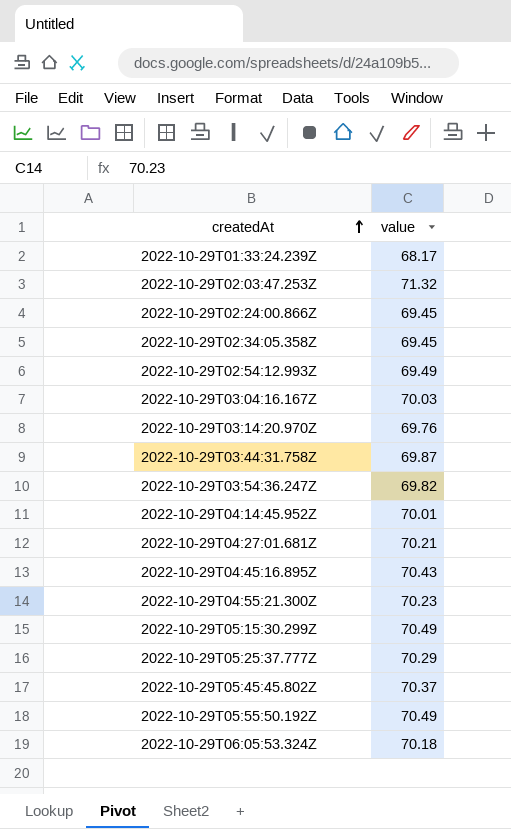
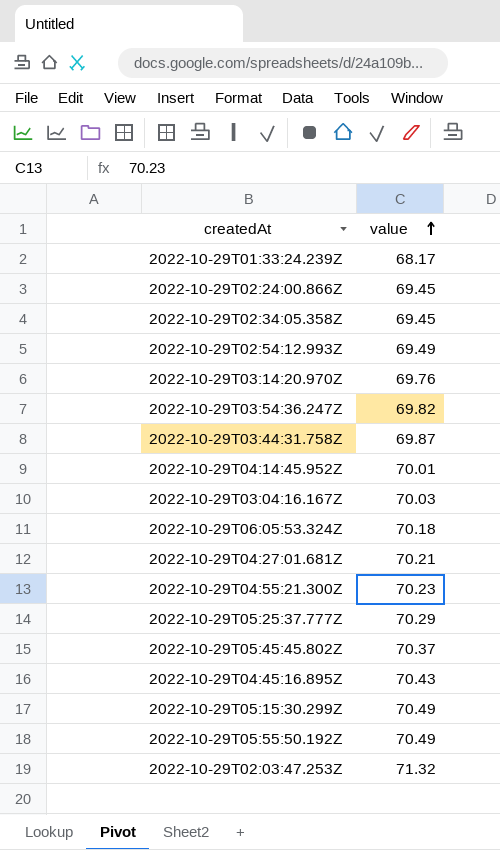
row order: createdAt ascending -> value ascending

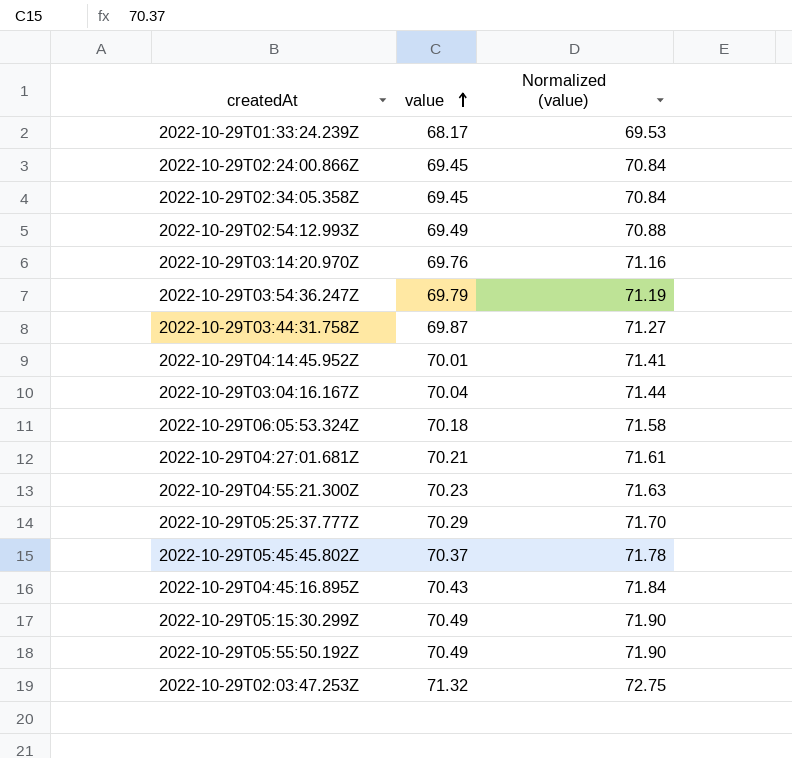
column Normalized (value) | formula: none -> [value] * 1.02
2022-10-29T03:54:36.247Z | value: 69.82 -> 69.79
2022-10-29T03:04:16.167Z | value: 70.03 -> 70.04

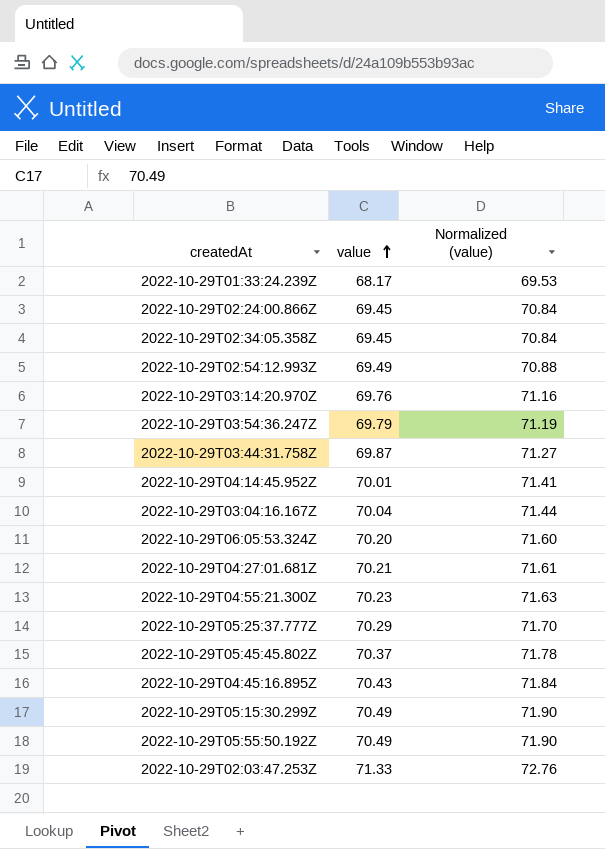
2022-10-29T06:05:53.324Z | value: 70.18 -> 70.20
2022-10-29T06:05:53.324Z | Normalized (value): 71.58 -> 71.60
2022-10-29T02:03:47.253Z | value: 71.32 -> 71.33
2022-10-29T02:03:47.253Z | Normalized (value): 72.75 -> 72.76

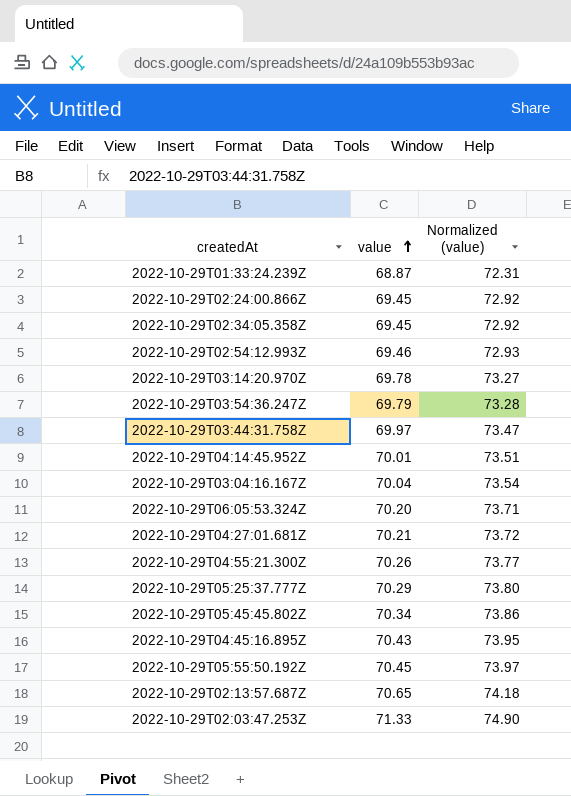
column Normalized (value) | formula: [value] * 1.02 -> [value] * 1.05
row 2022-10-29T05:15:30.299Z: 70.49 | 71.90 -> none
2022-10-29T01:33:24.239Z | value: 68.17 -> 68.87
2022-10-29T02:54:12.993Z | value: 69.49 -> 69.46
2022-10-29T03:14:20.970Z | value: 69.76 -> 69.78
2022-10-29T03:44:31.758Z | value: 69.87 -> 69.97
2022-10-29T04:55:21.300Z | value: 70.23 -> 70.26
2022-10-29T05:45:45.802Z | value: 70.37 -> 70.34
2022-10-29T05:55:50.192Z | value: 70.49 -> 70.45
row 2022-10-29T02:13:57.687Z: none -> 70.65 | 74.18

